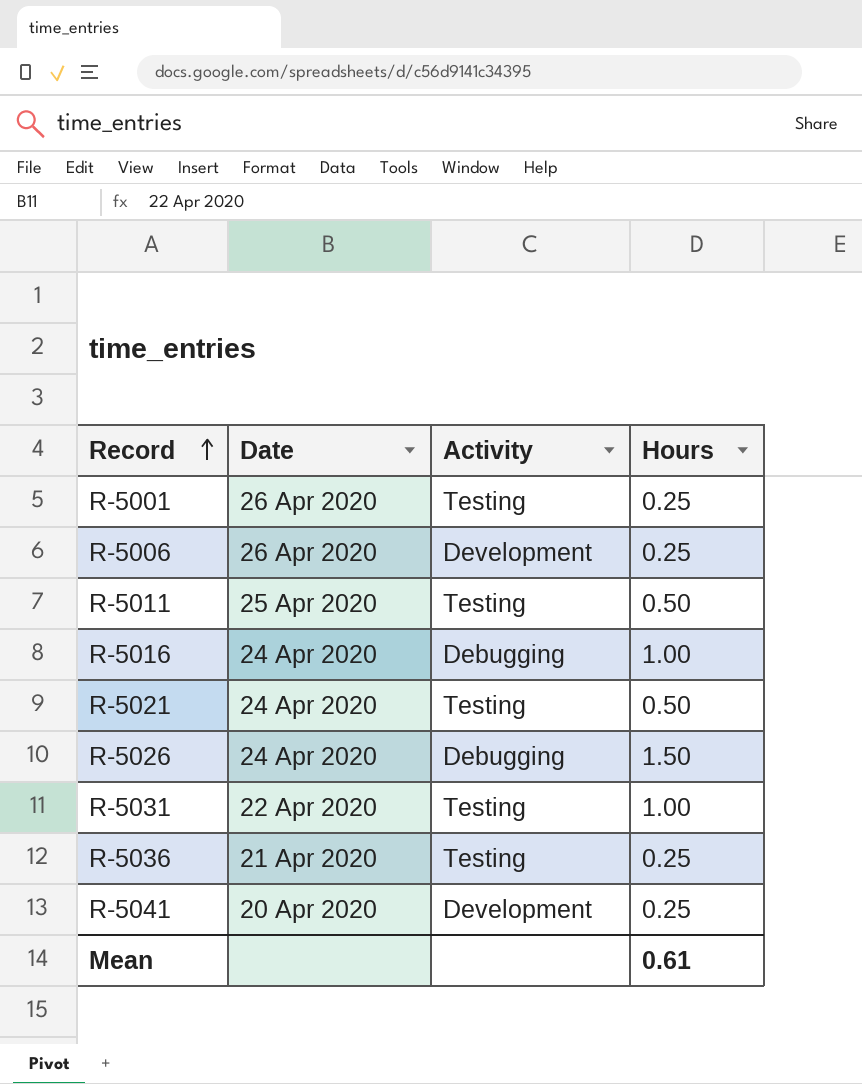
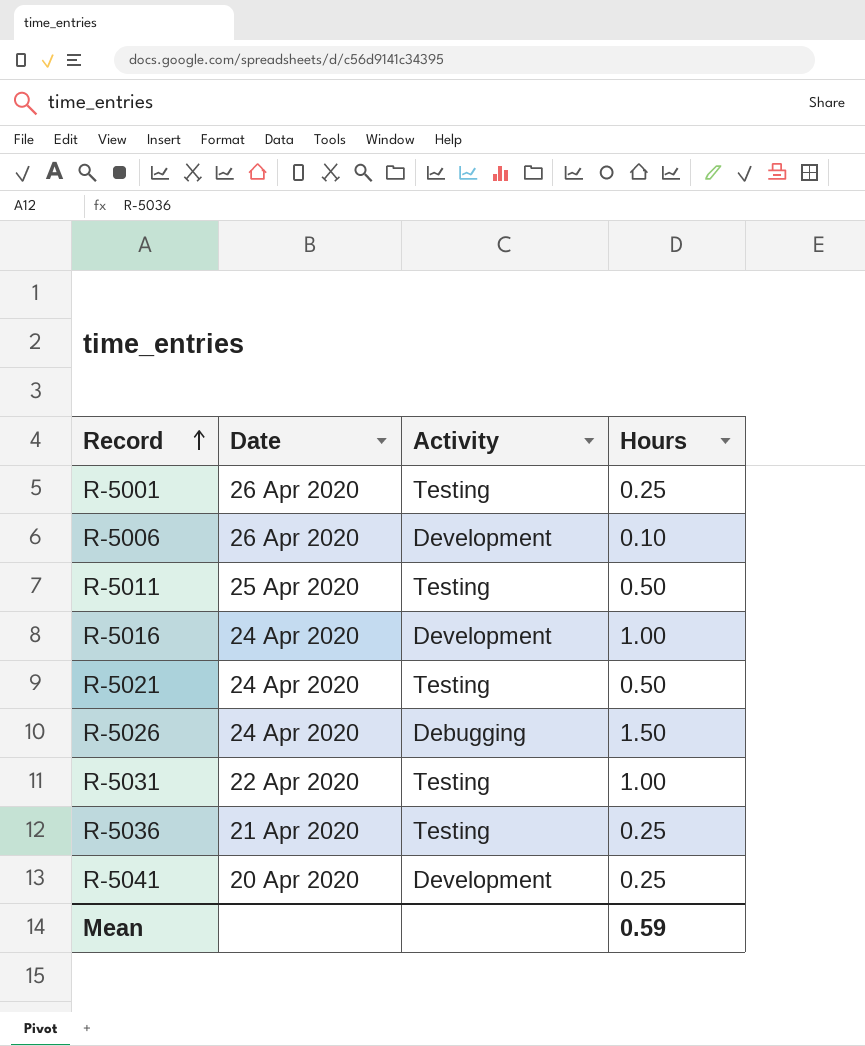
R-5006 | Hours: 0.25 -> 0.10
R-5016 | Activity: Debugging -> Development
Mean | Hours: 0.61 -> 0.59

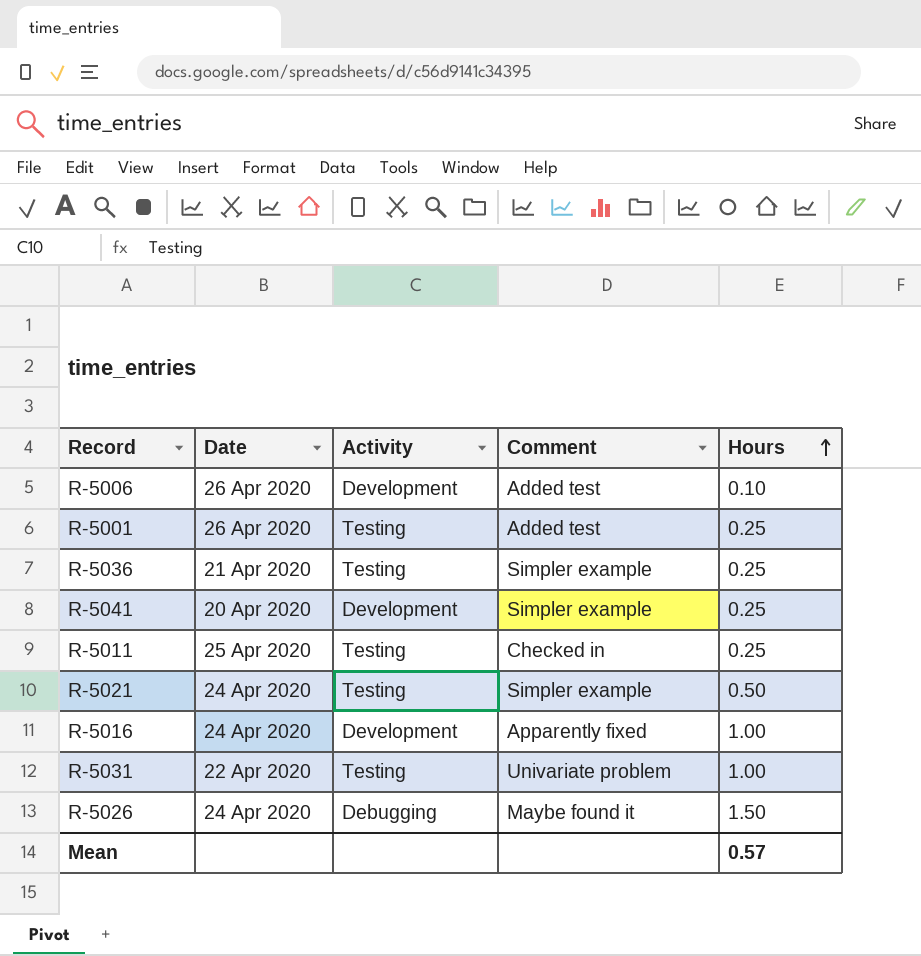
row order: Record ascending -> Hours ascending
column Comment | position: none -> 4
R-5011 | Hours: 0.50 -> 0.25
Mean | Hours: 0.59 -> 0.57

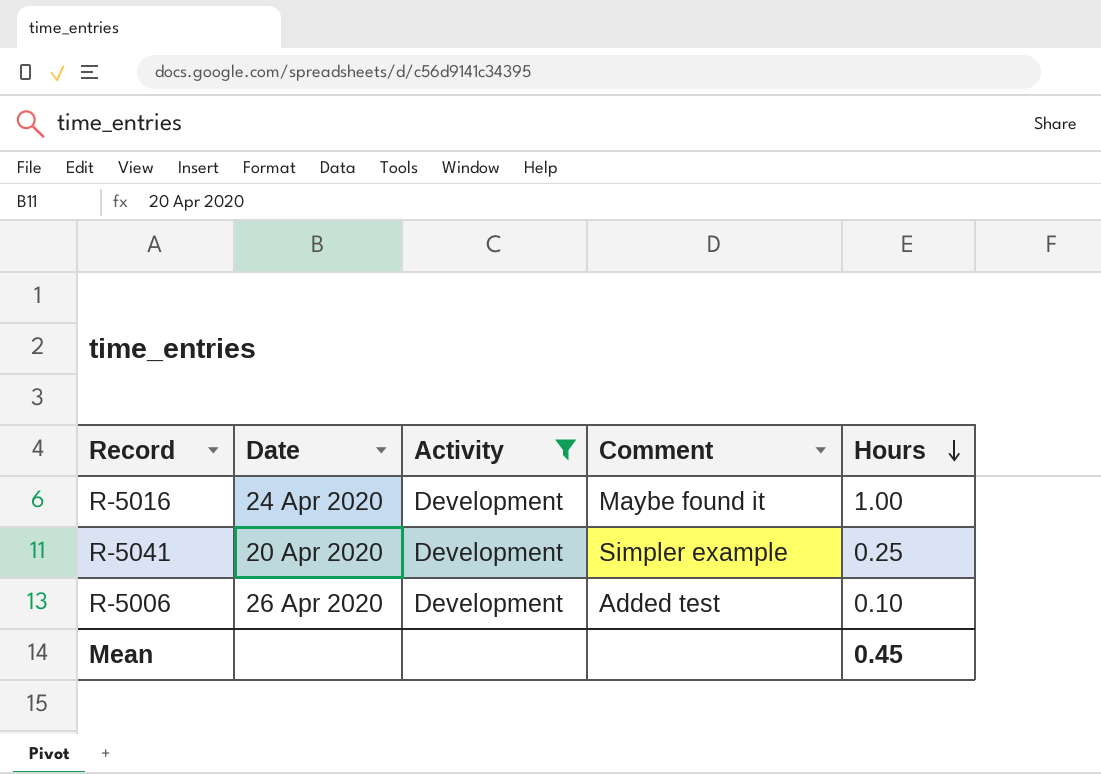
filter: none -> Activity = Development
row order: Hours ascending -> Hours descending
R-5016 | Comment: Apparently fixed -> Maybe found it
Mean | Hours: 0.57 -> 0.45

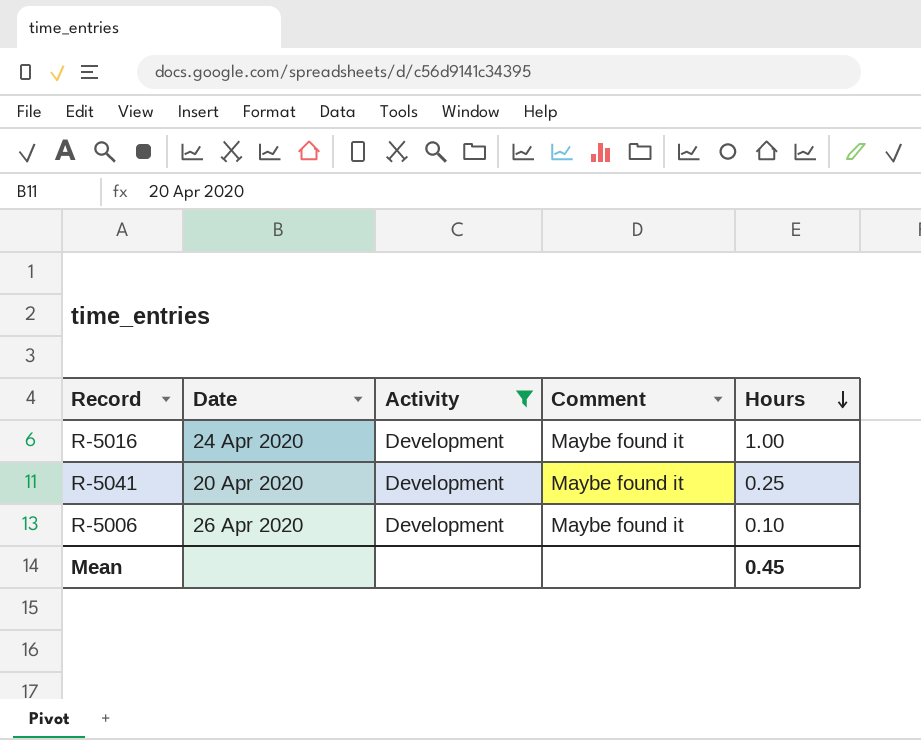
R-5041 | Comment: Simpler example -> Maybe found it
R-5006 | Comment: Added test -> Maybe found it

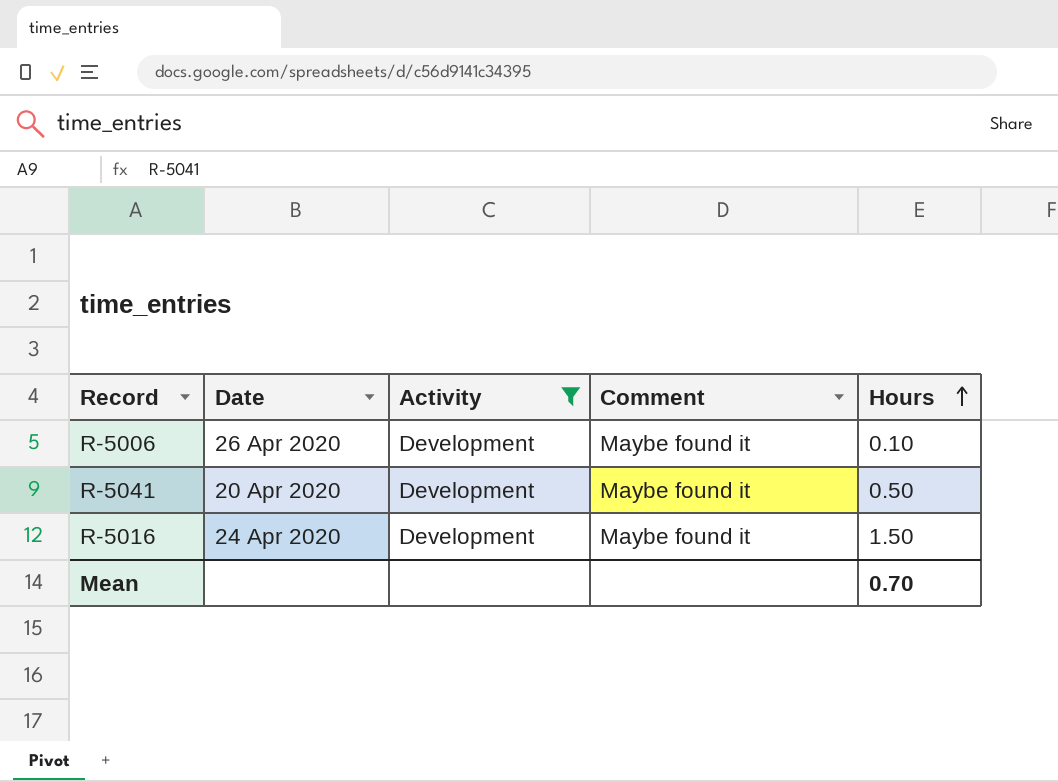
row order: Hours descending -> Hours ascending
R-5041 | Hours: 0.25 -> 0.50
R-5016 | Hours: 1.00 -> 1.50
Mean | Hours: 0.45 -> 0.70

